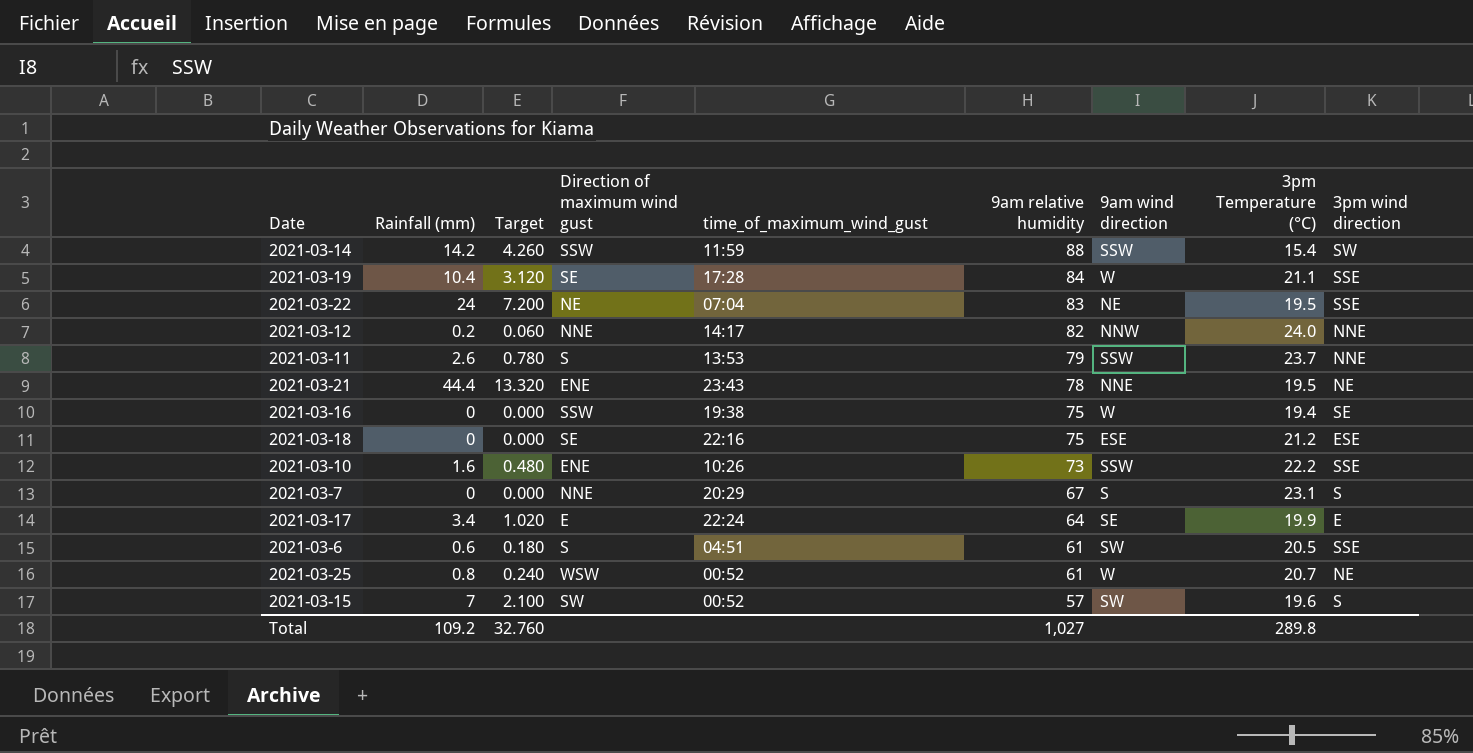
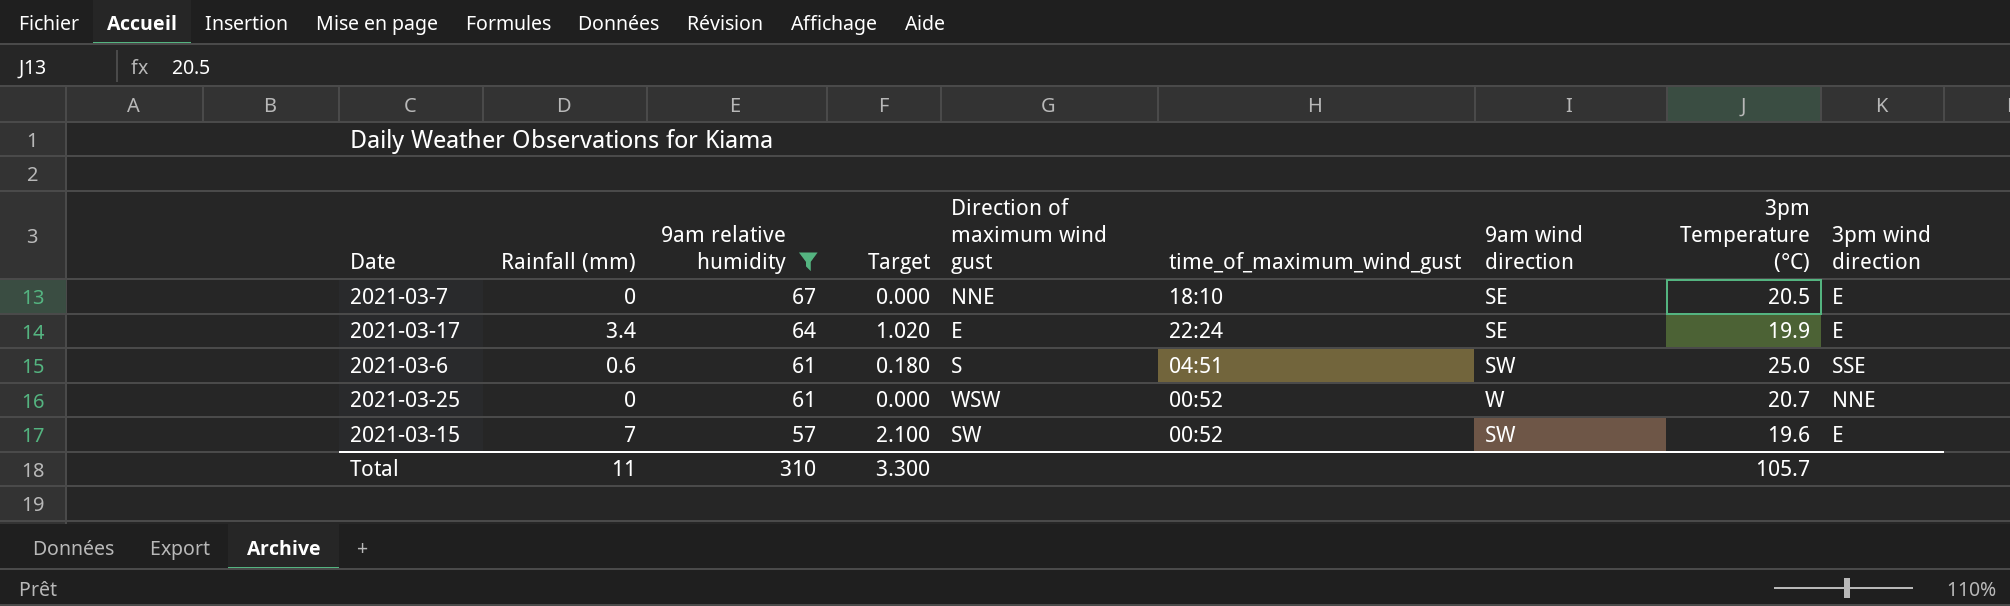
filter: none -> 9am relative humidity <= 67
column 9am relative humidity | position: 6 -> 3
2021-03-7 | time_of_maximum_wind_gust: 20:29 -> 18:10
2021-03-7 | 9am wind direction: S -> SE
2021-03-7 | 3pm Temperature (°C): 23.1 -> 20.5
2021-03-7 | 3pm wind direction: S -> E
2021-03-6 | 3pm Temperature (°C): 20.5 -> 25.0
2021-03-25 | Rainfall (mm): 0.8 -> 0
2021-03-25 | Target: 0.240 -> 0.000
2021-03-25 | 3pm wind direction: NE -> NNE
2021-03-15 | 3pm wind direction: S -> E
Total | Rainfall (mm): 109.2 -> 11
Total | 9am relative humidity: 1,027 -> 310
Total | Target: 32.760 -> 3.300
Total | 3pm Temperature (°C): 289.8 -> 105.7

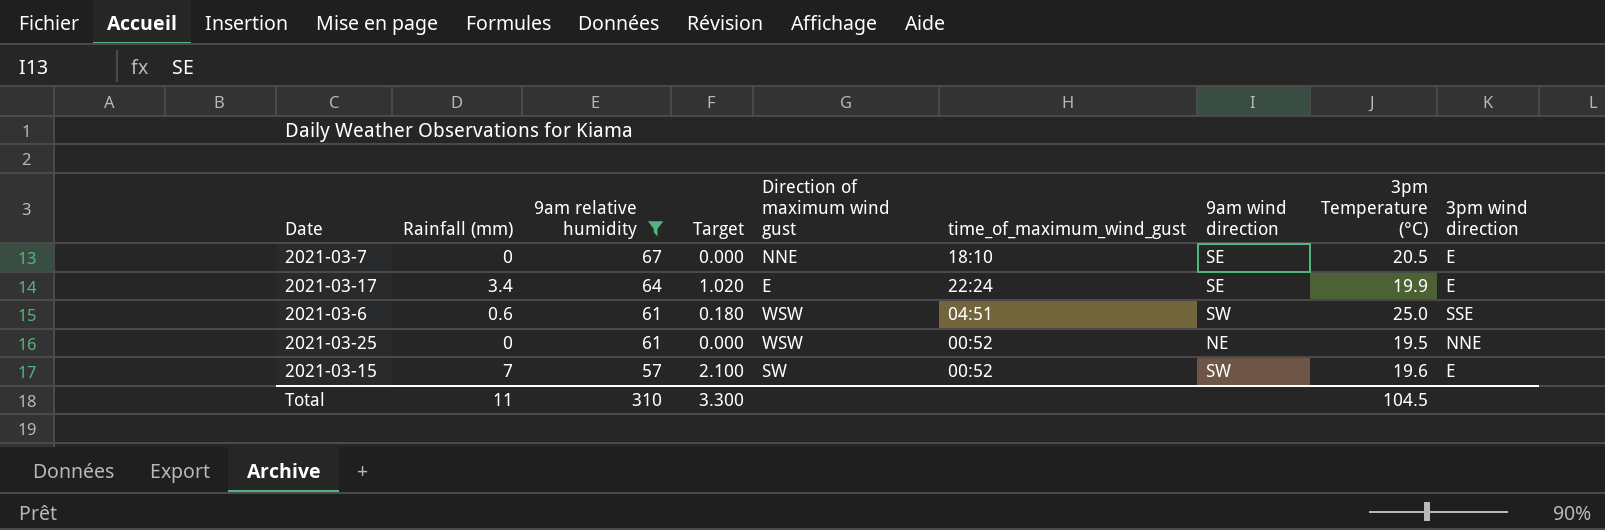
2021-03-6 | Direction of maximum wind gust: S -> WSW
2021-03-25 | 9am wind direction: W -> NE
2021-03-25 | 3pm Temperature (°C): 20.7 -> 19.5
Total | 3pm Temperature (°C): 105.7 -> 104.5

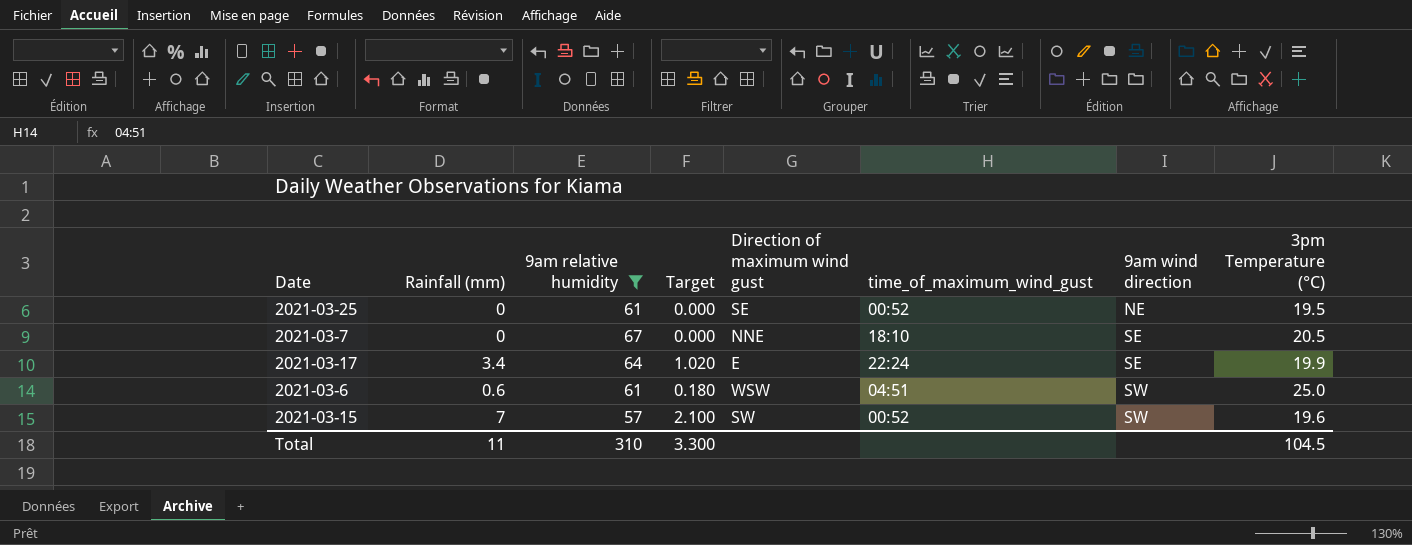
row order: 9am relative humidity descending -> 9am wind direction ascending
column 3pm wind direction | position: 9 -> none
2021-03-25 | Direction of maximum wind gust: WSW -> SE

